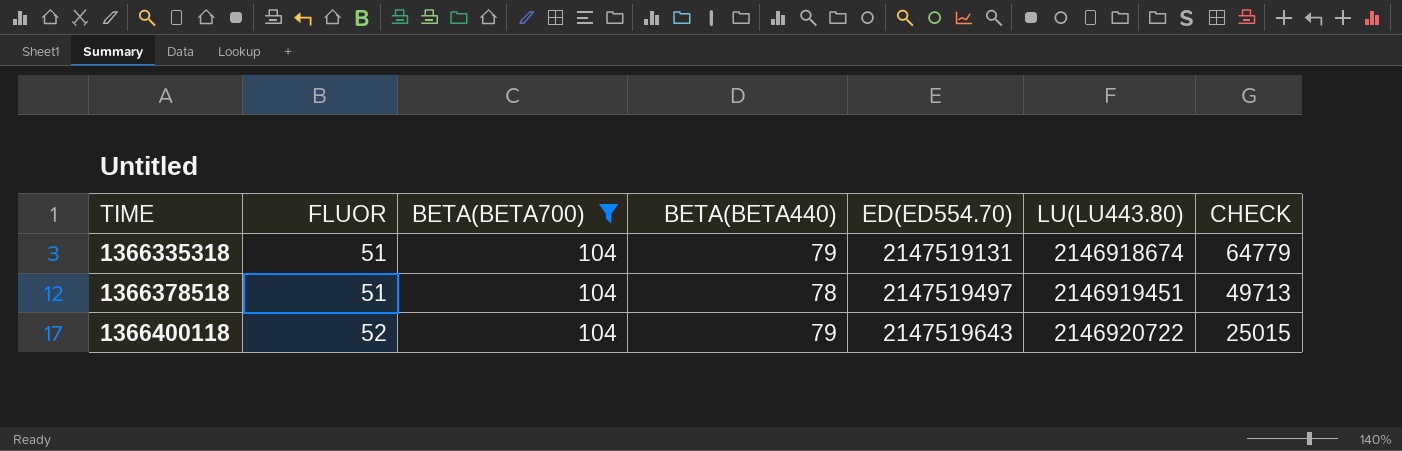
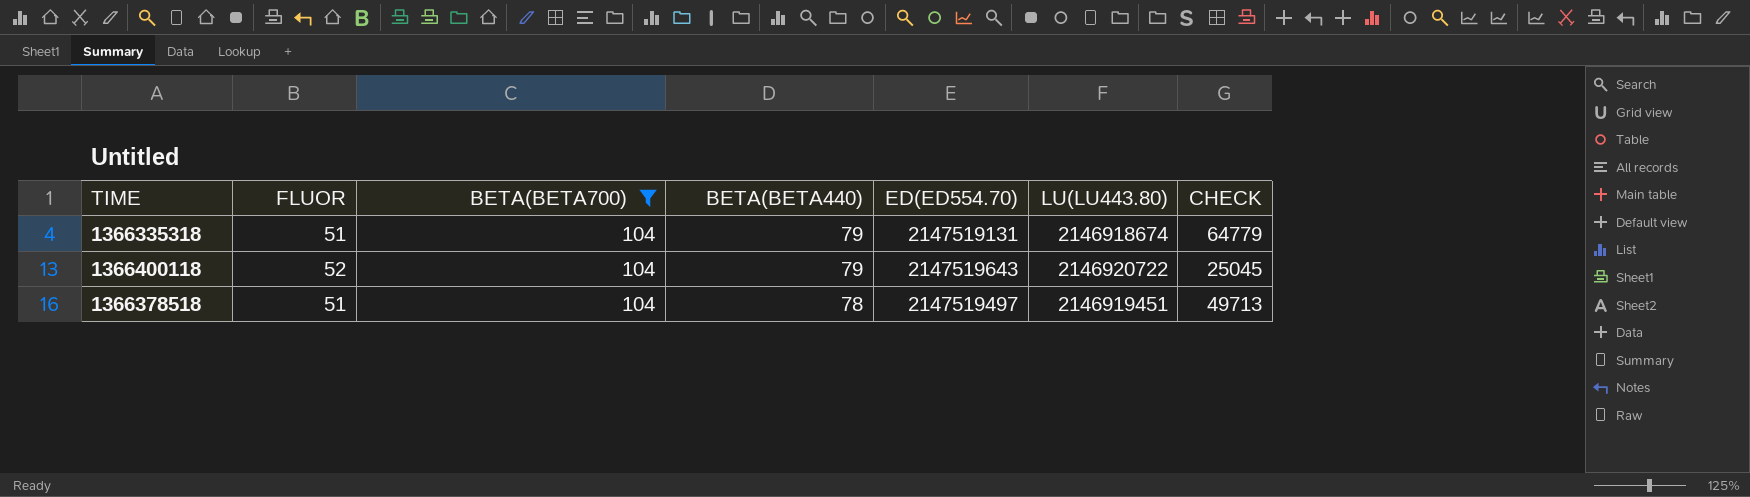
row order: TIME ascending -> BETA(BETA440) descending
1366400118 | CHECK: 25015 -> 25045

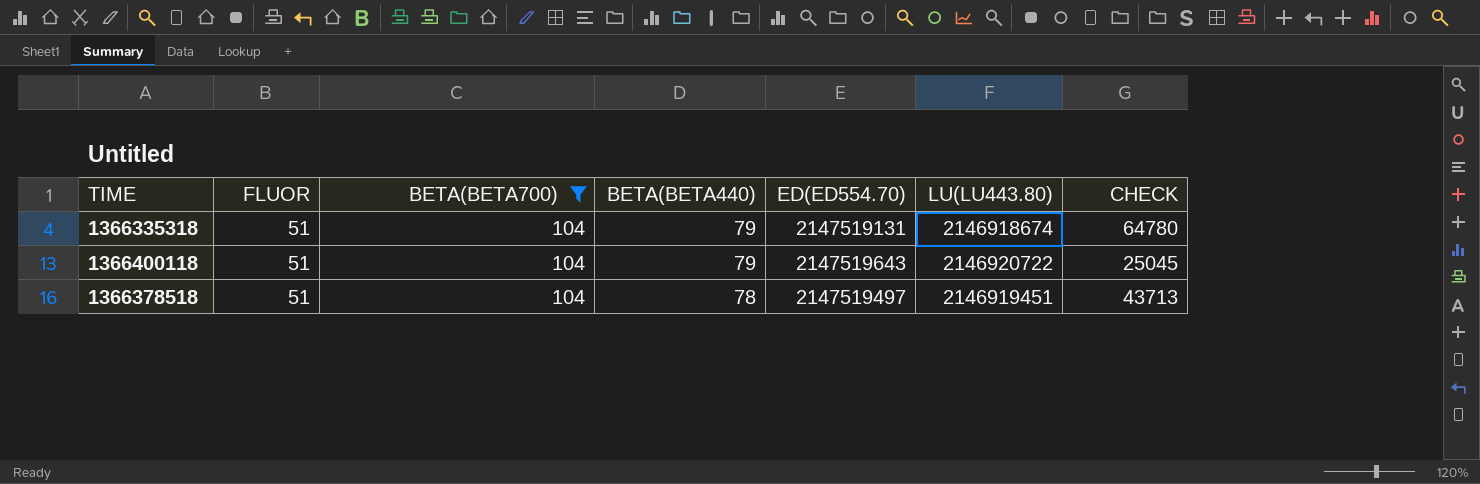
1366335318 | CHECK: 64779 -> 64780
1366400118 | FLUOR: 52 -> 51
1366378518 | CHECK: 49713 -> 43713

